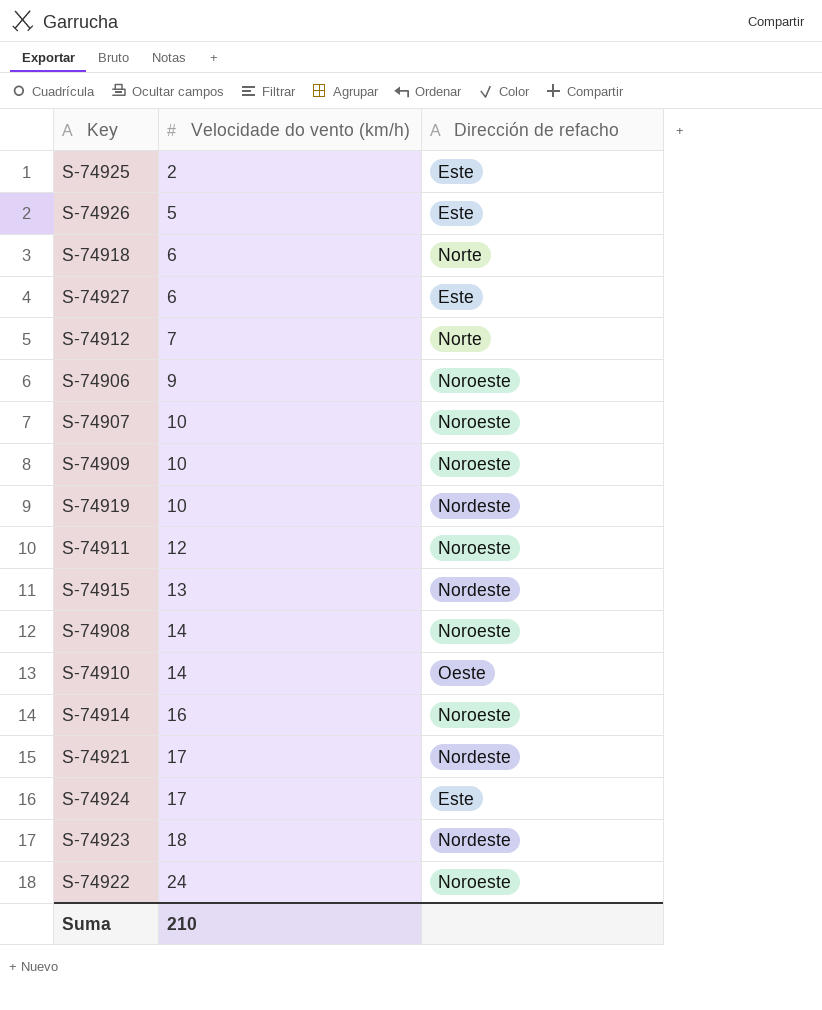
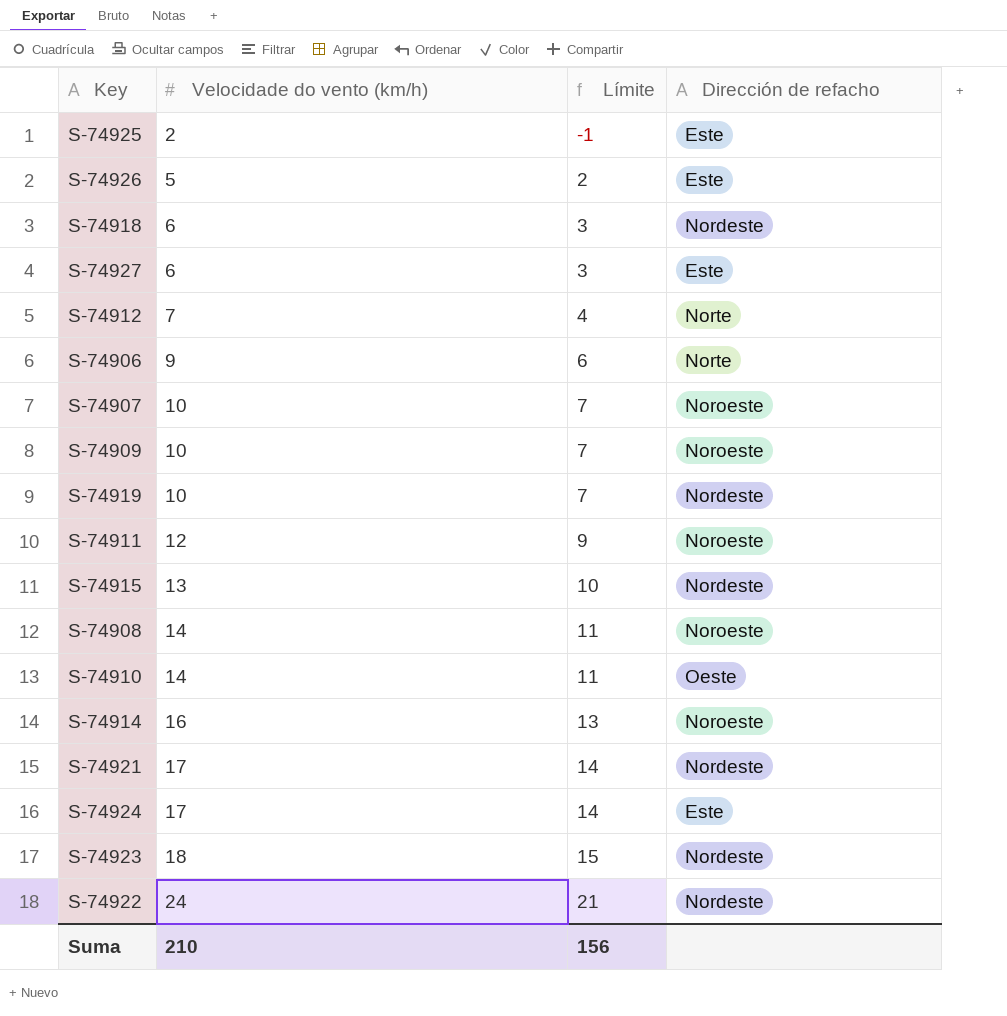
column Límite | formula: none -> [Velocidade do vento (km/h)] - 3
S-74918 | Dirección de refacho: Norte -> Nordeste
S-74906 | Dirección de refacho: Noroeste -> Norte
S-74922 | Dirección de refacho: Noroeste -> Nordeste

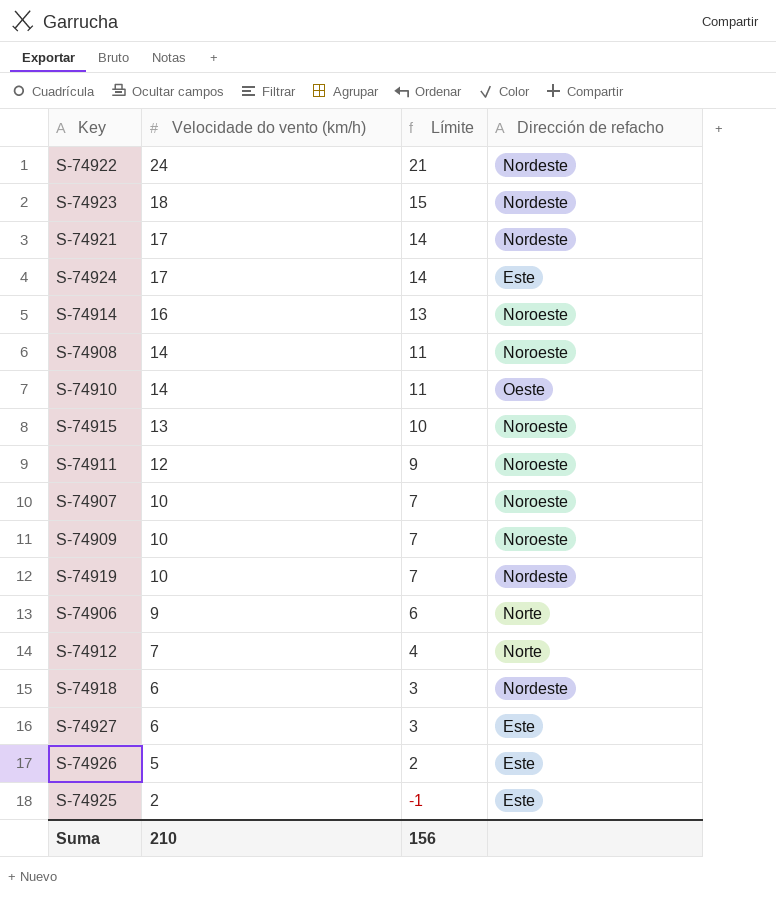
row order: Velocidade do vento (km/h) ascending -> Velocidade do vento (km/h) descending
S-74915 | Dirección de refacho: Nordeste -> Noroeste

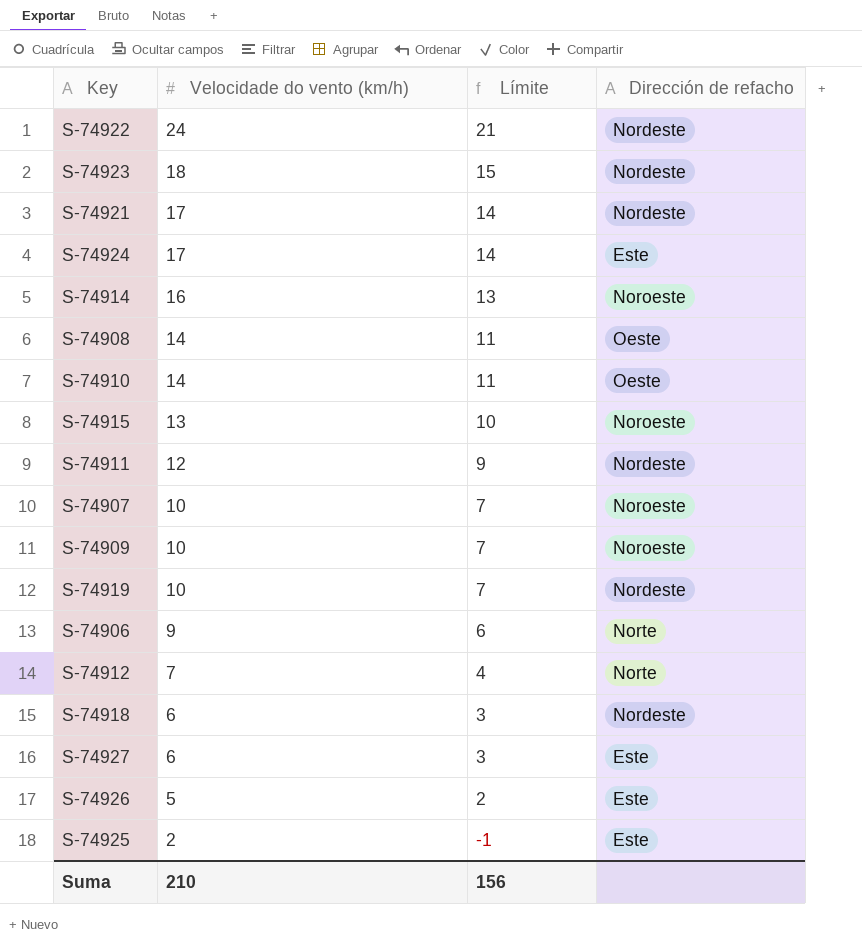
S-74908 | Dirección de refacho: Noroeste -> Oeste
S-74911 | Dirección de refacho: Noroeste -> Nordeste

